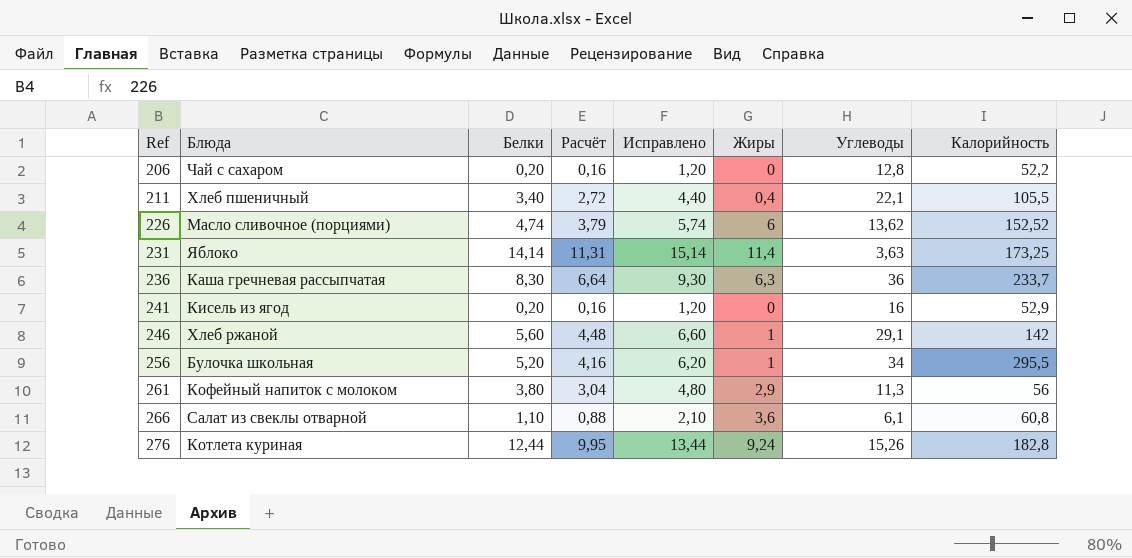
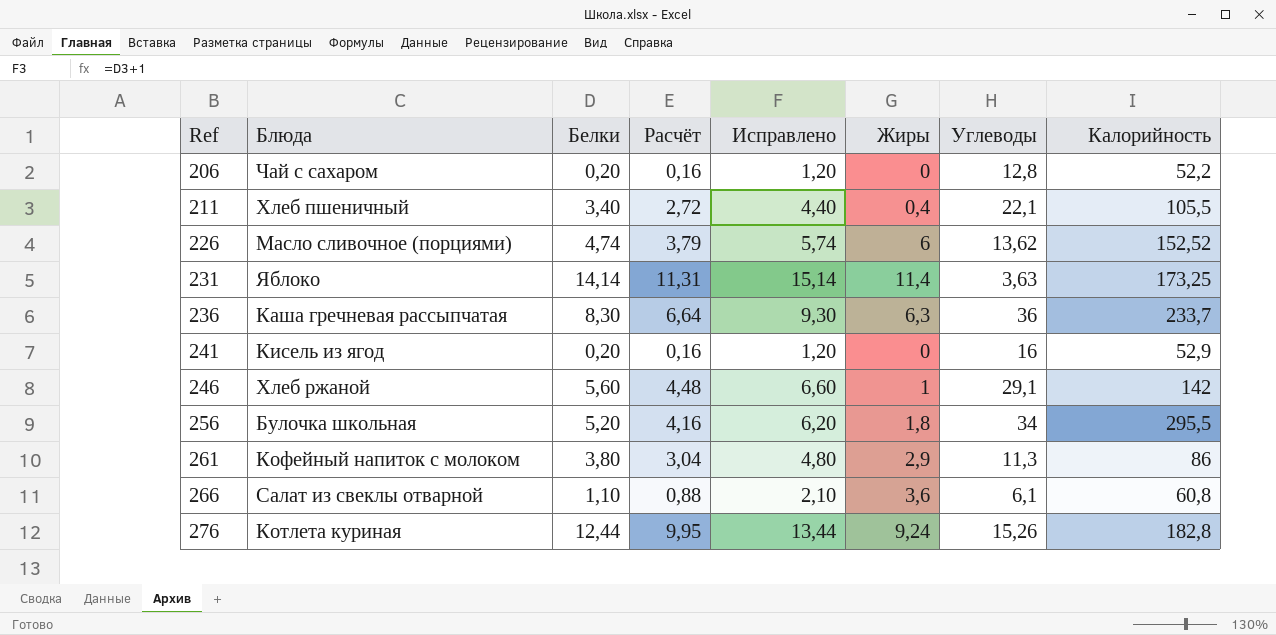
256 | Жиры: 1 -> 1,8
261 | Калорийность: 56 -> 86

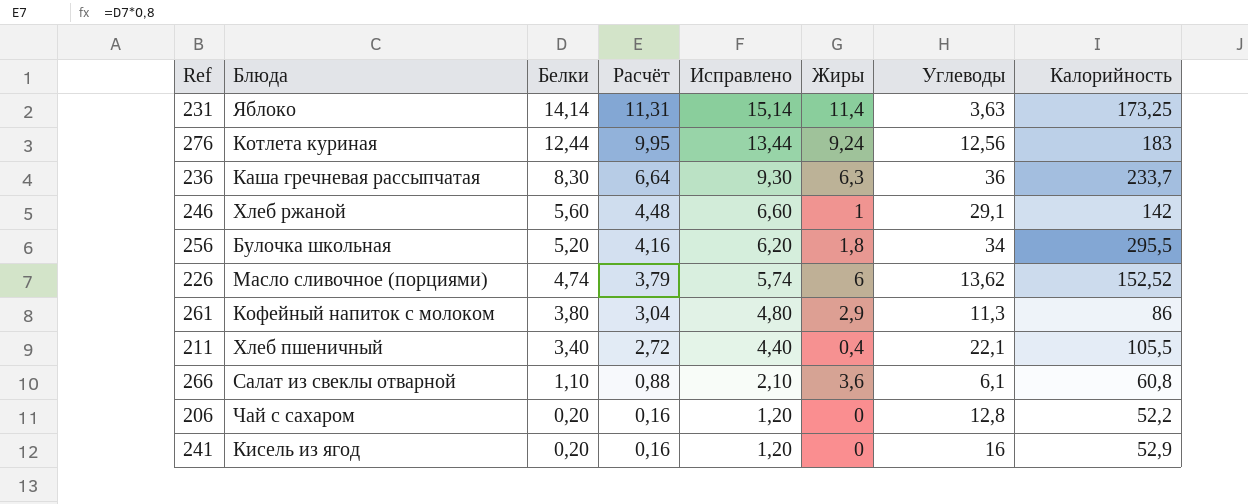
row order: Ref ascending -> Белки descending
276 | Углеводы: 15,26 -> 12,56
276 | Калорийность: 182,8 -> 183

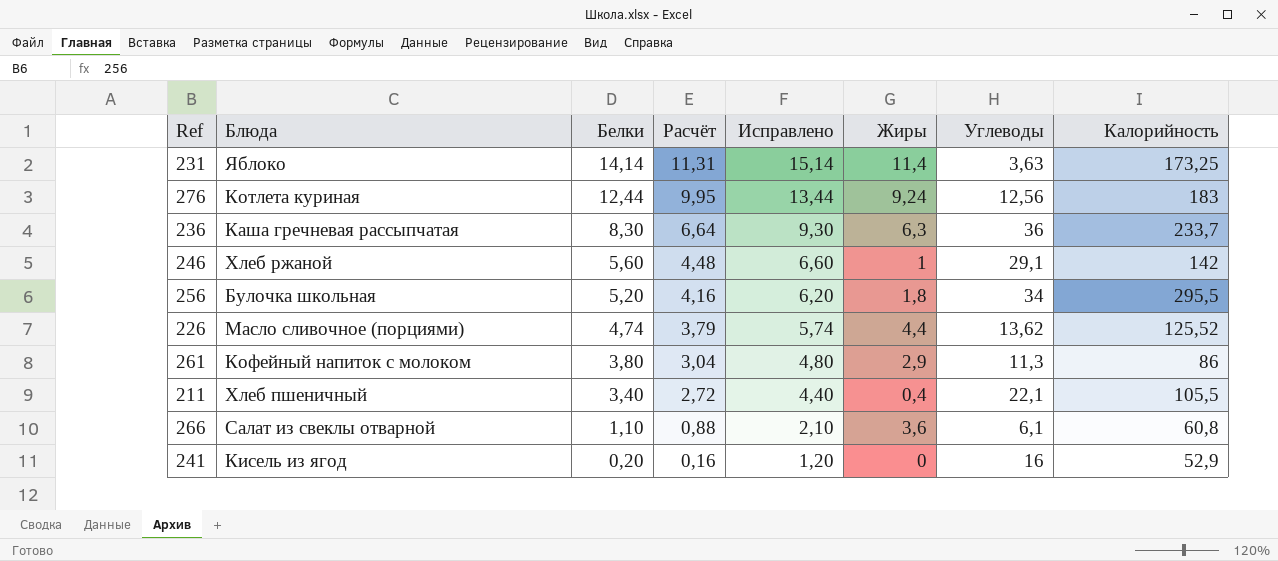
row 206: Чай с сахаром | 0,20 | 0,16 | 1,20 | 0 | 12,8 | 52,2 -> none
226 | Жиры: 6 -> 4,4
226 | Калорийность: 152,52 -> 125,52

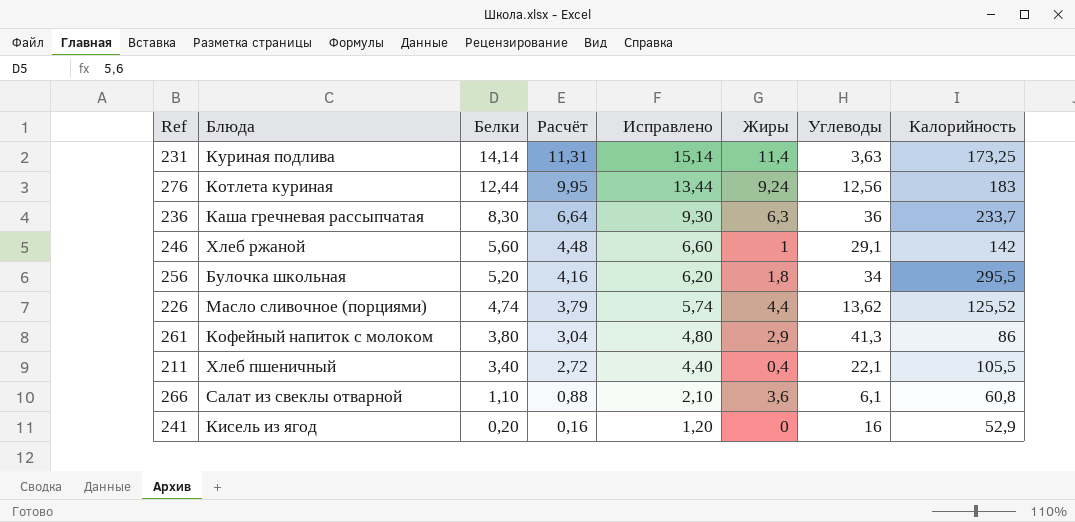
231 | Блюда: Яблоко -> Куриная подлива
261 | Углеводы: 11,3 -> 41,3

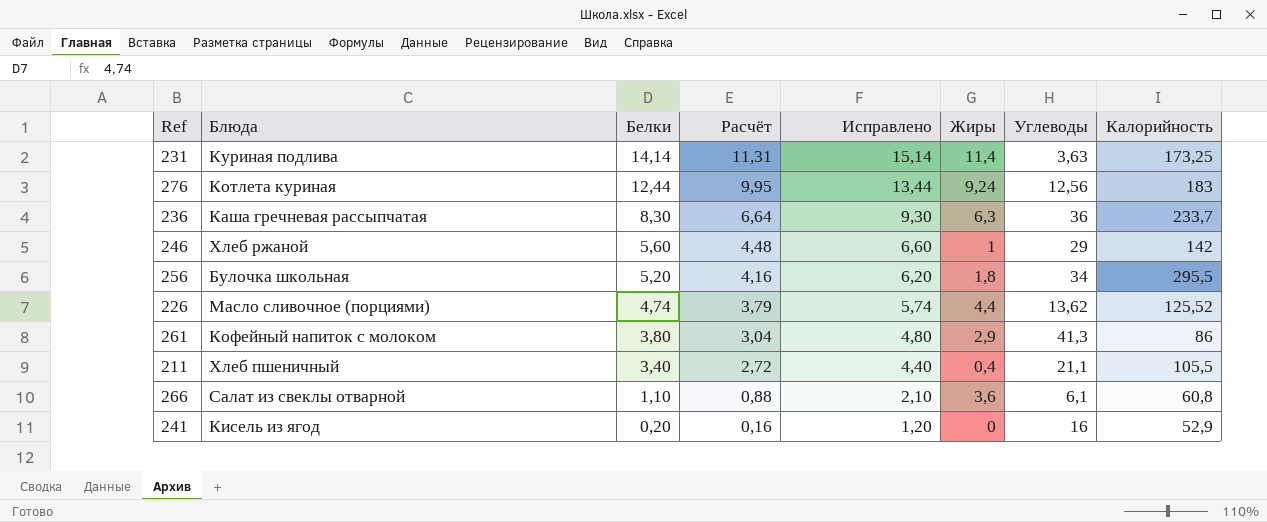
246 | Углеводы: 29,1 -> 29
211 | Углеводы: 22,1 -> 21,1

